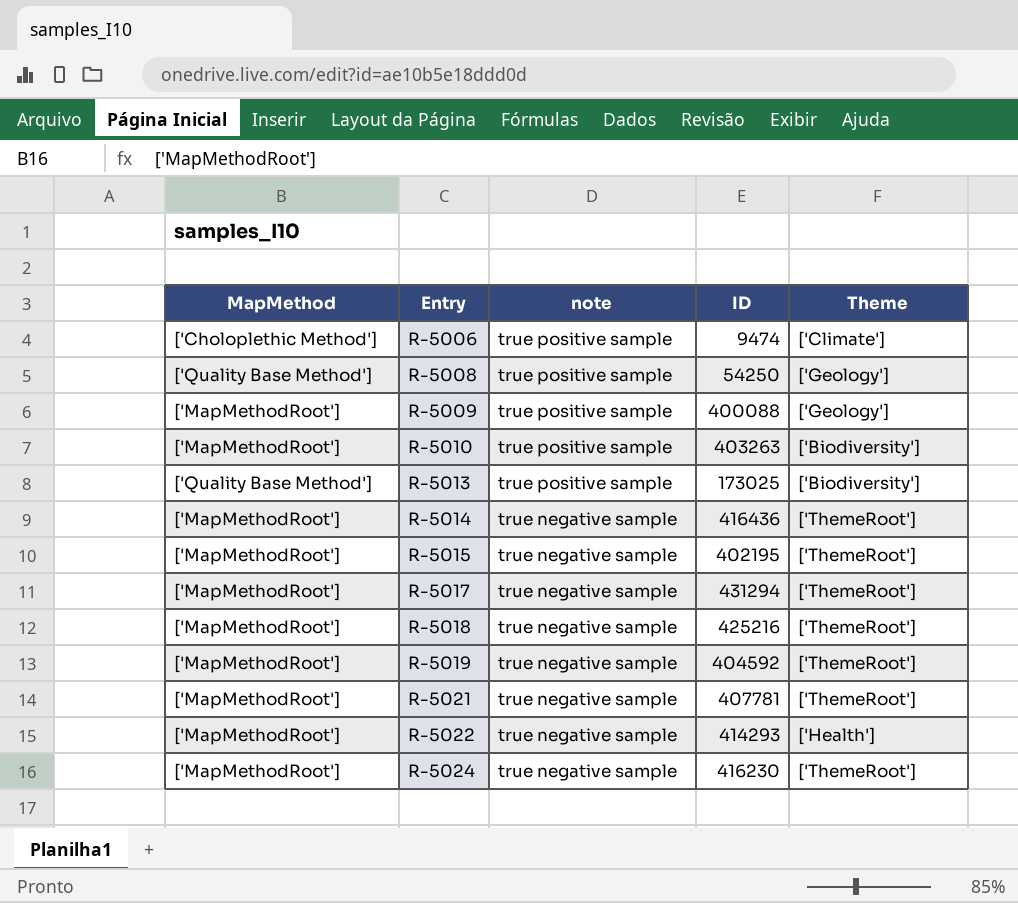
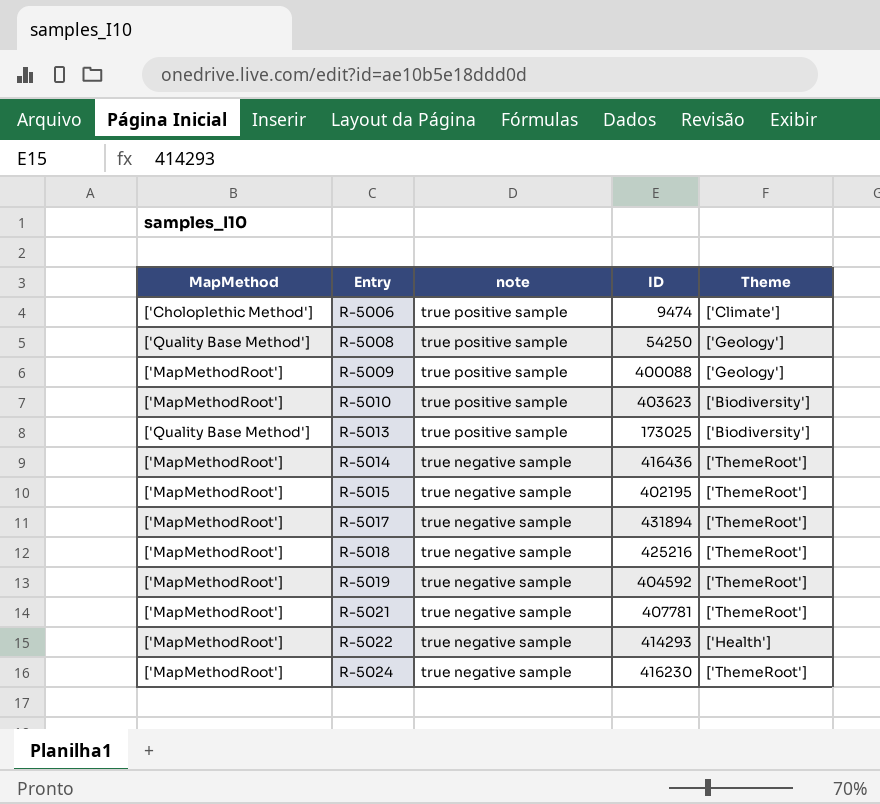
R-5010 | ID: 403263 -> 403623
R-5017 | ID: 431294 -> 431894

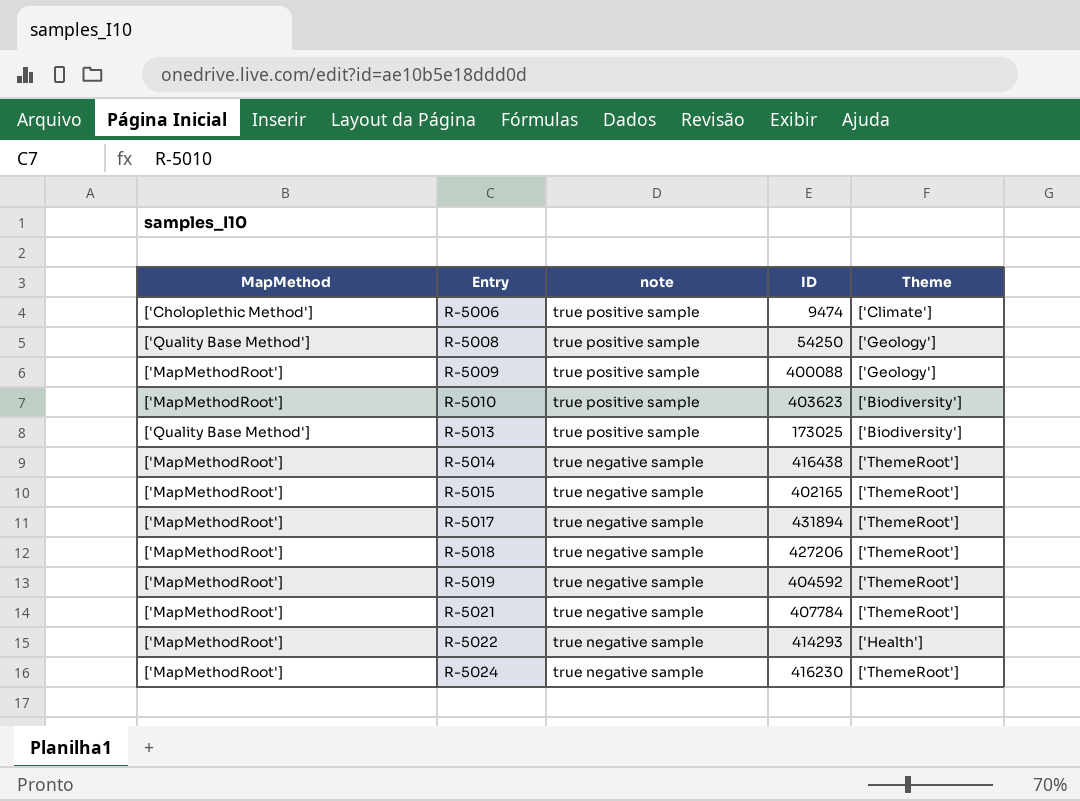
R-5014 | ID: 416436 -> 416438
R-5015 | ID: 402195 -> 402165
R-5018 | ID: 425216 -> 427206
R-5021 | ID: 407781 -> 407784

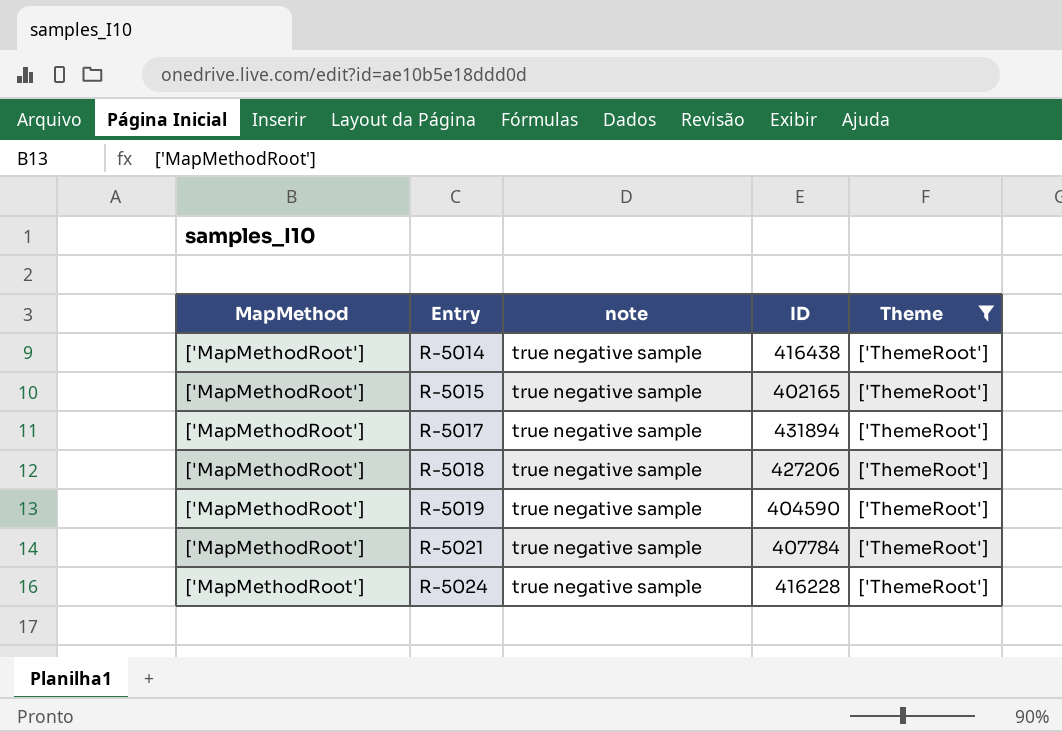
filter: none -> Theme = ['ThemeRoot']
R-5019 | ID: 404592 -> 404590
R-5024 | ID: 416230 -> 416228

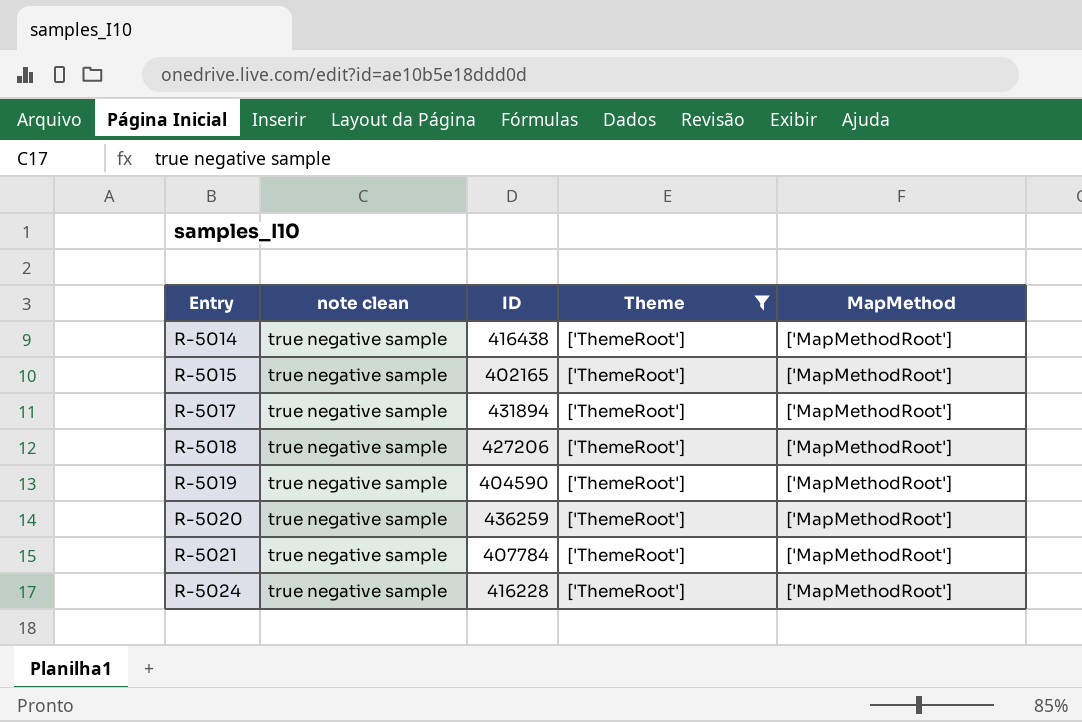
column name: note -> note clean
column MapMethod | position: 1 -> 5
row R-5020: none -> true negative sample | 436259 | ['ThemeRoot'] | ['MapMethodRoot']

